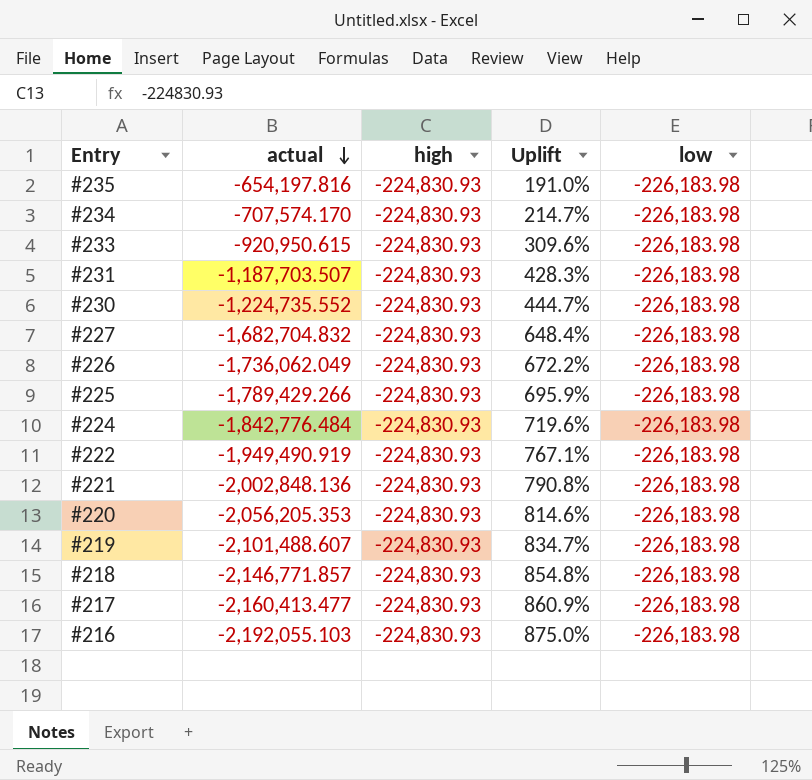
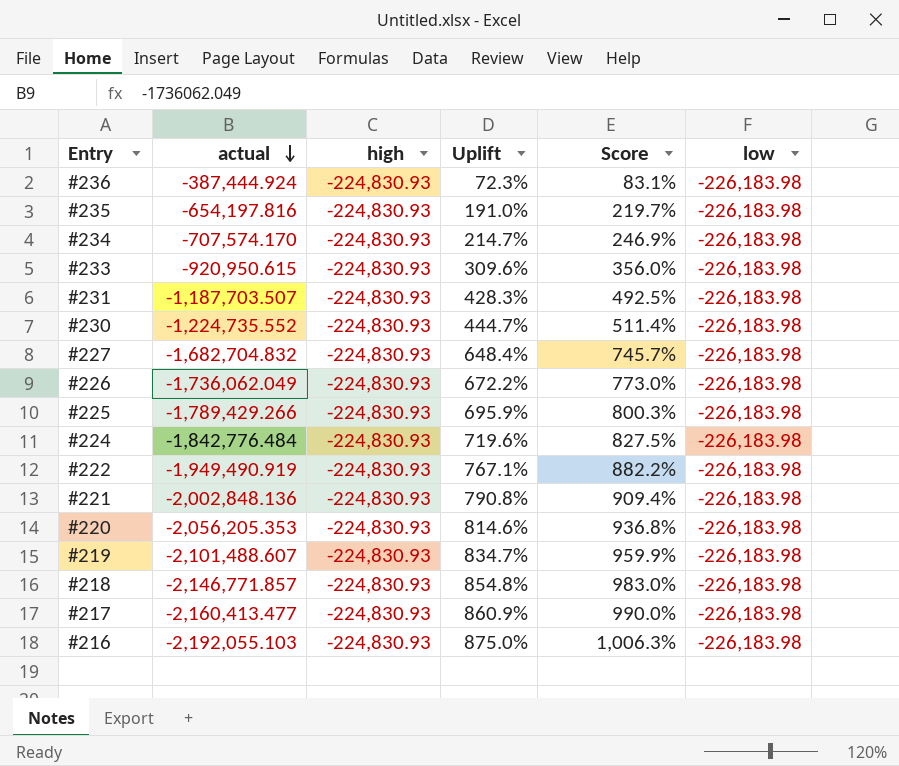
column Score | formula: none -> [Uplift] * 1.15
row #236: none -> -387,444.924 | -224,830.93 | 72.3% | 83.1% | -226,183.98

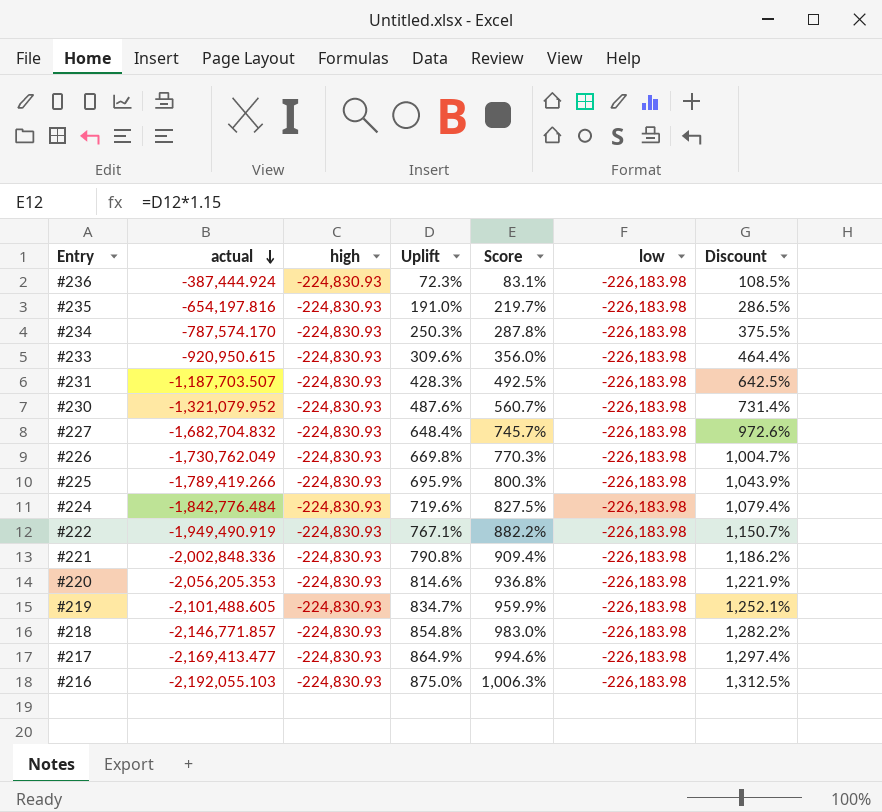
column Discount | formula: none -> [Uplift] * 1.5
#234 | actual: -707,574.170 -> -787,574.170
#234 | Uplift: 214.7% -> 250.3%
#234 | Score: 246.9% -> 287.8%
#230 | actual: -1,224,735.552 -> -1,321,079.952
#230 | Uplift: 444.7% -> 487.6%
#230 | Score: 511.4% -> 560.7%
#226 | actual: -1,736,062.049 -> -1,730,762.049
#226 | Uplift: 672.2% -> 669.8%
#226 | Score: 773.0% -> 770.3%
#225 | actual: -1,789,429.266 -> -1,789,419.266
#221 | actual: -2,002,848.136 -> -2,002,848.336
#219 | actual: -2,101,488.607 -> -2,101,488.605
#217 | actual: -2,160,413.477 -> -2,169,413.477
#217 | Uplift: 860.9% -> 864.9%
#217 | Score: 990.0% -> 994.6%

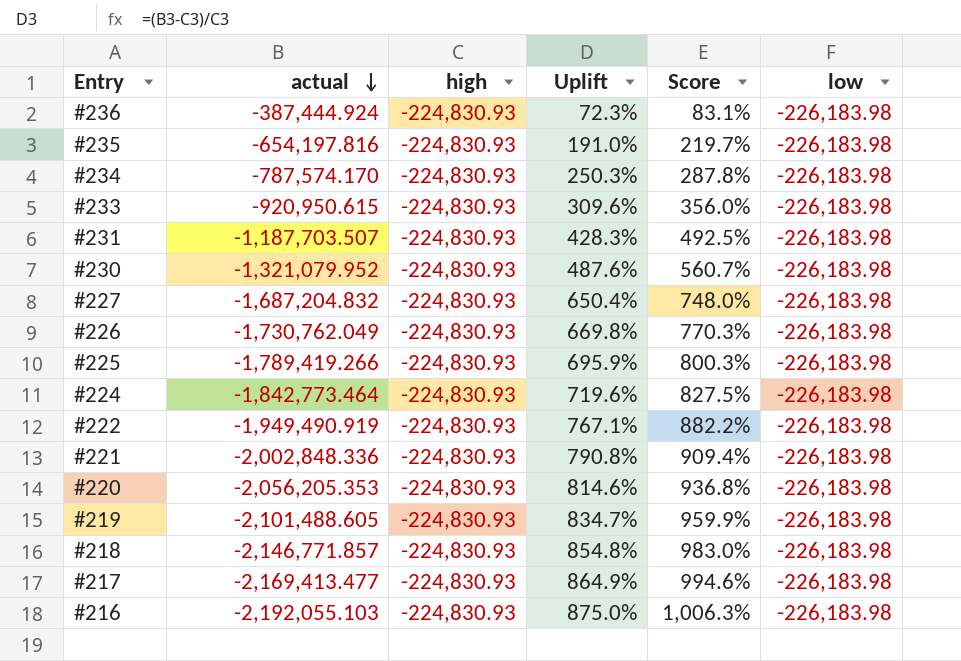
column Discount | formula: [Uplift] * 1.5 -> none
#227 | actual: -1,682,704.832 -> -1,687,204.832
#227 | Uplift: 648.4% -> 650.4%
#227 | Score: 745.7% -> 748.0%
#224 | actual: -1,842,776.484 -> -1,842,773.464

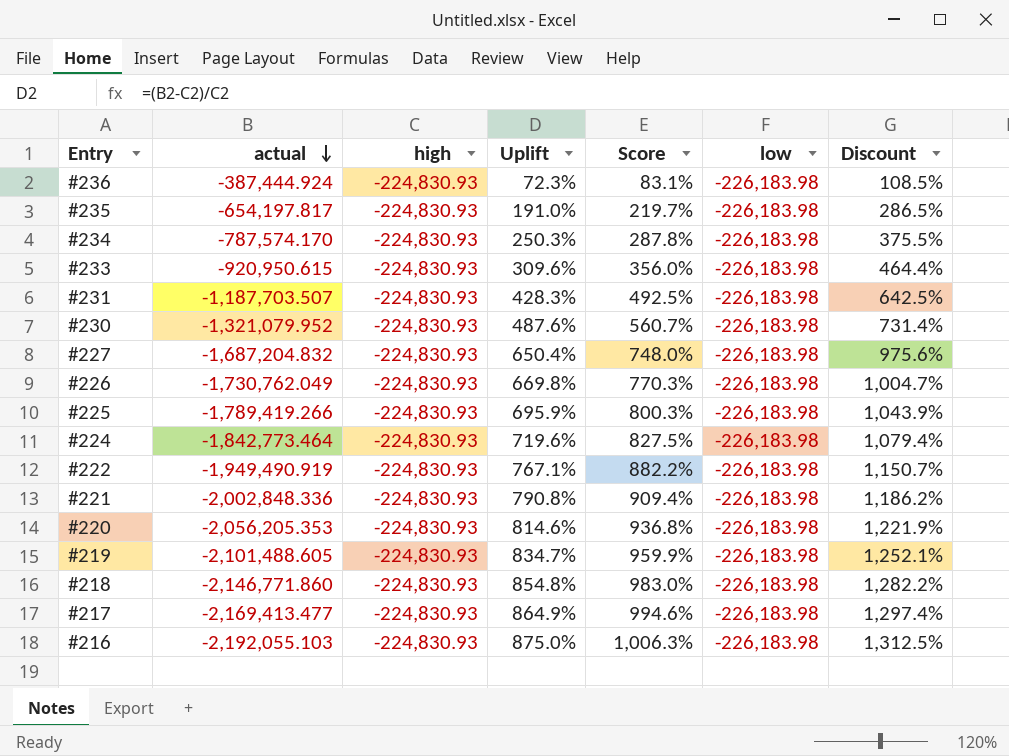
column Discount | formula: none -> [Uplift] * 1.5
#235 | actual: -654,197.816 -> -654,197.817
#218 | actual: -2,146,771.857 -> -2,146,771.860

